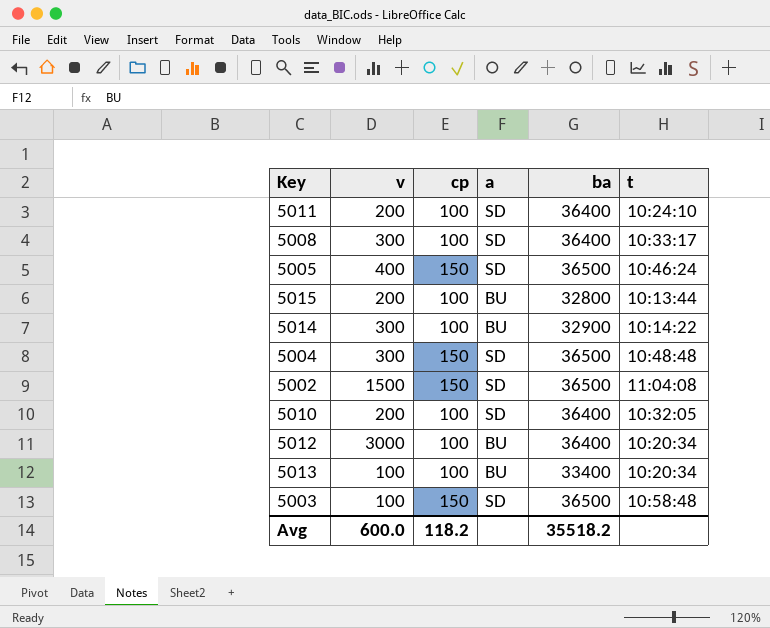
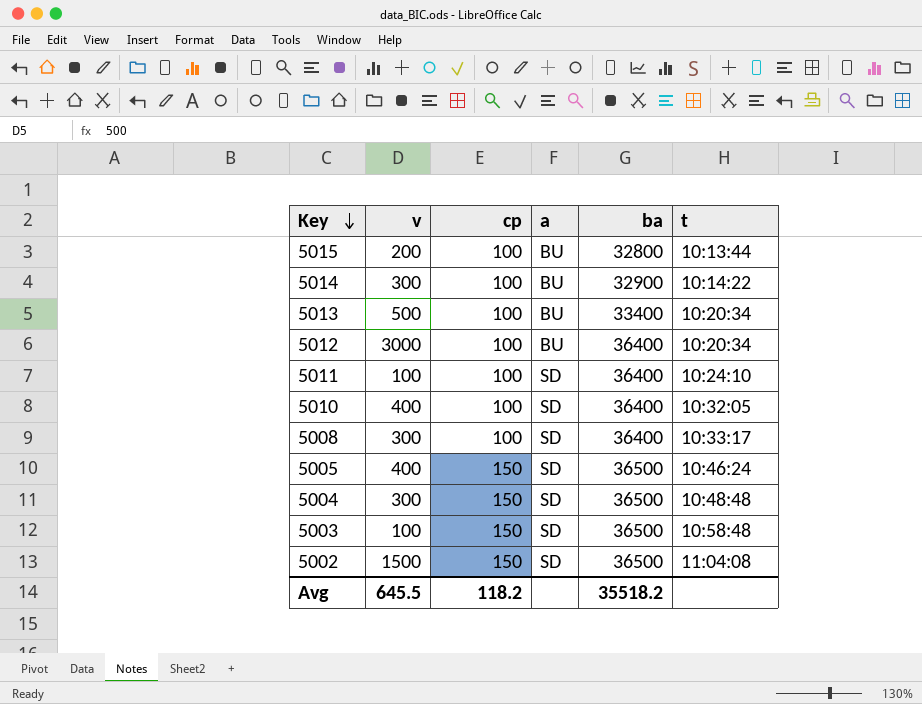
row order: none -> Key descending
5013 | v: 100 -> 500
5011 | v: 200 -> 100
5010 | v: 200 -> 400
Avg | v: 600.0 -> 645.5

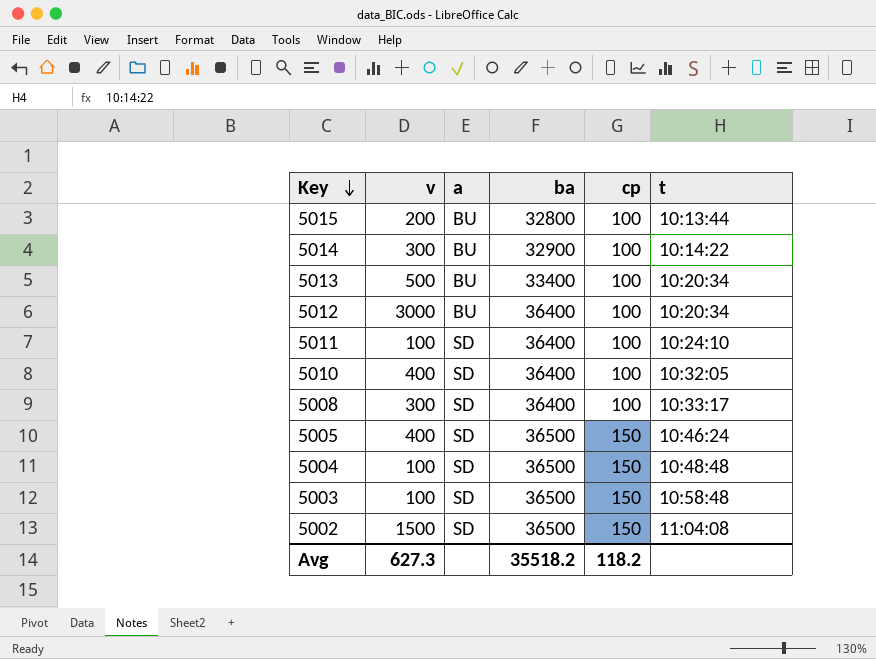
column cp | position: 3 -> 5
5004 | v: 300 -> 100
Avg | v: 645.5 -> 627.3

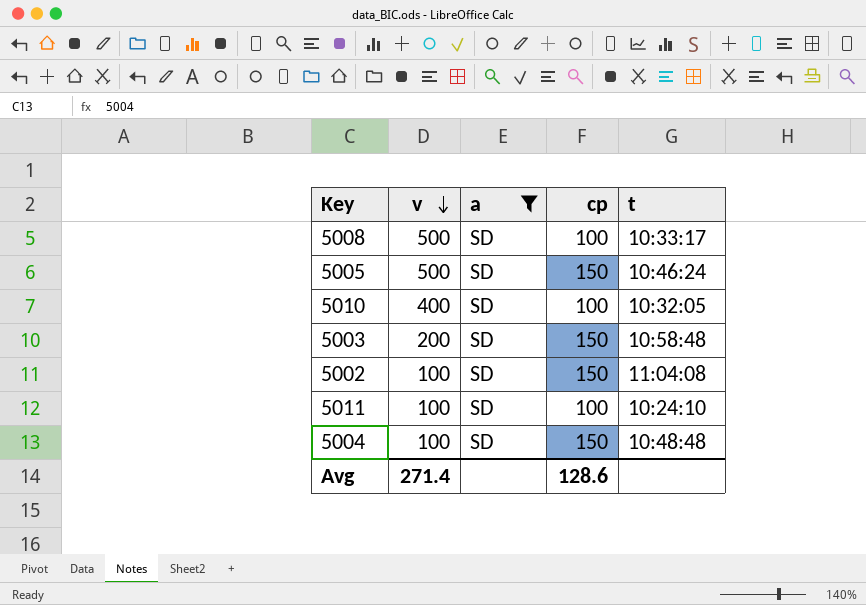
filter: none -> a = SD
row order: Key descending -> v descending
column ba | position: 4 -> none
5008 | v: 300 -> 500
5005 | v: 400 -> 500
5003 | v: 100 -> 200
5002 | v: 1500 -> 100
Avg | v: 627.3 -> 271.4
Avg | cp: 118.2 -> 128.6

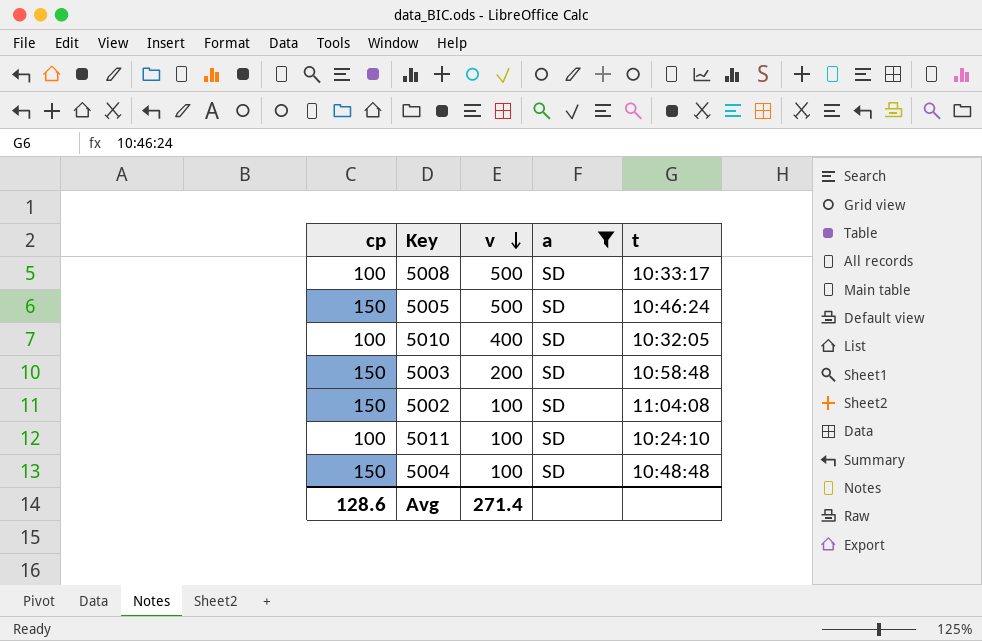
column cp | position: 4 -> 1

